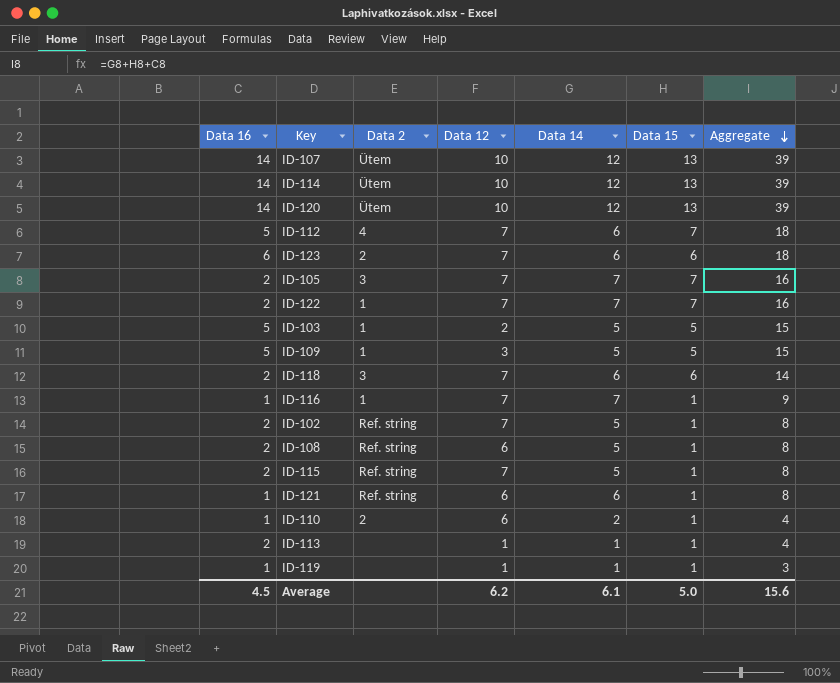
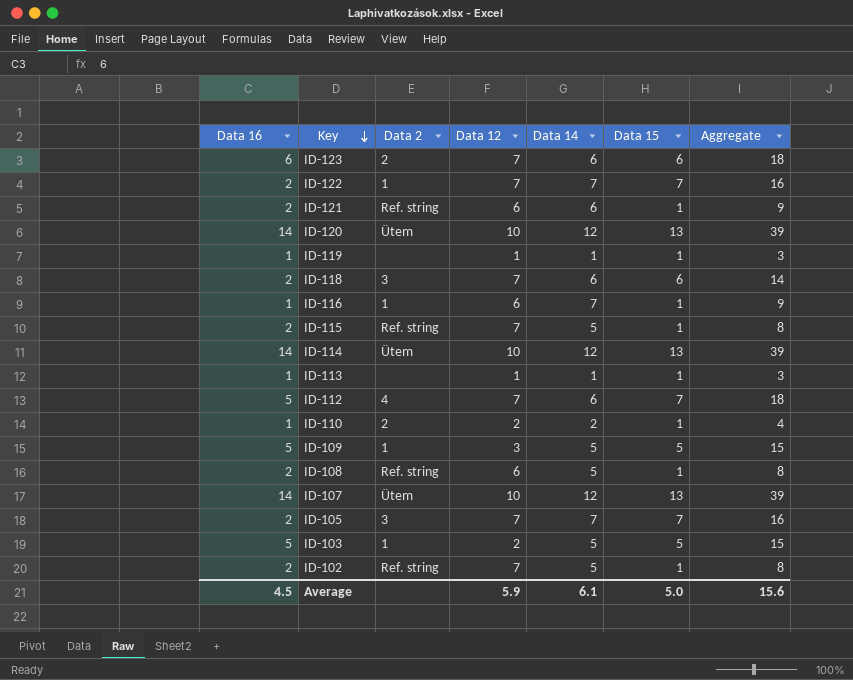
row order: Aggregate descending -> Key descending
ID-121 | Data 16: 1 -> 2
ID-121 | Aggregate: 8 -> 9
ID-116 | Data 12: 7 -> 6
ID-113 | Data 16: 2 -> 1
ID-113 | Aggregate: 4 -> 3
ID-110 | Data 12: 6 -> 2
Average | Data 12: 6.2 -> 5.9

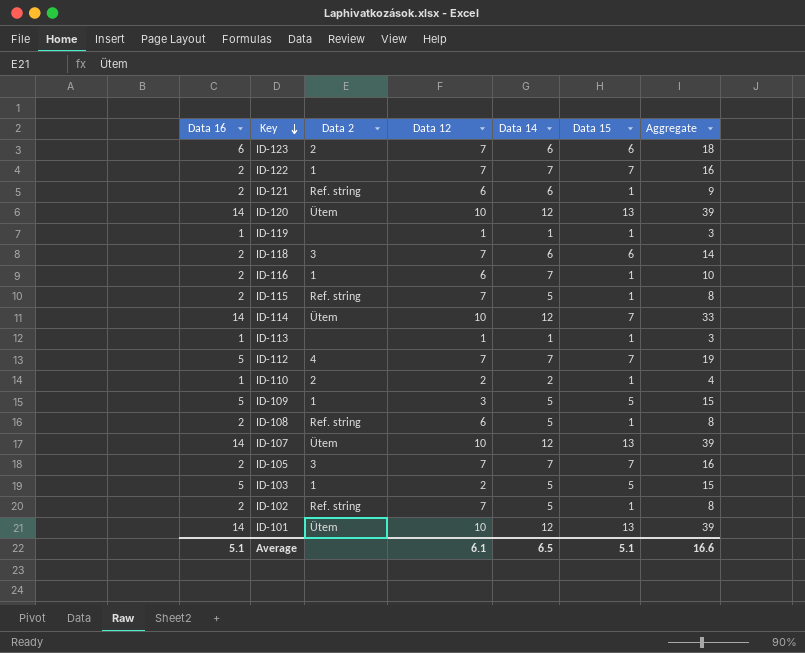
ID-116 | Data 16: 1 -> 2
ID-116 | Aggregate: 9 -> 10
ID-114 | Data 15: 13 -> 7
ID-114 | Aggregate: 39 -> 33
ID-112 | Data 14: 6 -> 7
ID-112 | Aggregate: 18 -> 19
row ID-101: none -> 14 | Ütem | 10 | 12 | 13 | 39
Average | Data 16: 4.5 -> 5.1
Average | Data 12: 5.9 -> 6.1
Average | Data 14: 6.1 -> 6.5
Average | Data 15: 5.0 -> 5.1
Average | Aggregate: 15.6 -> 16.6

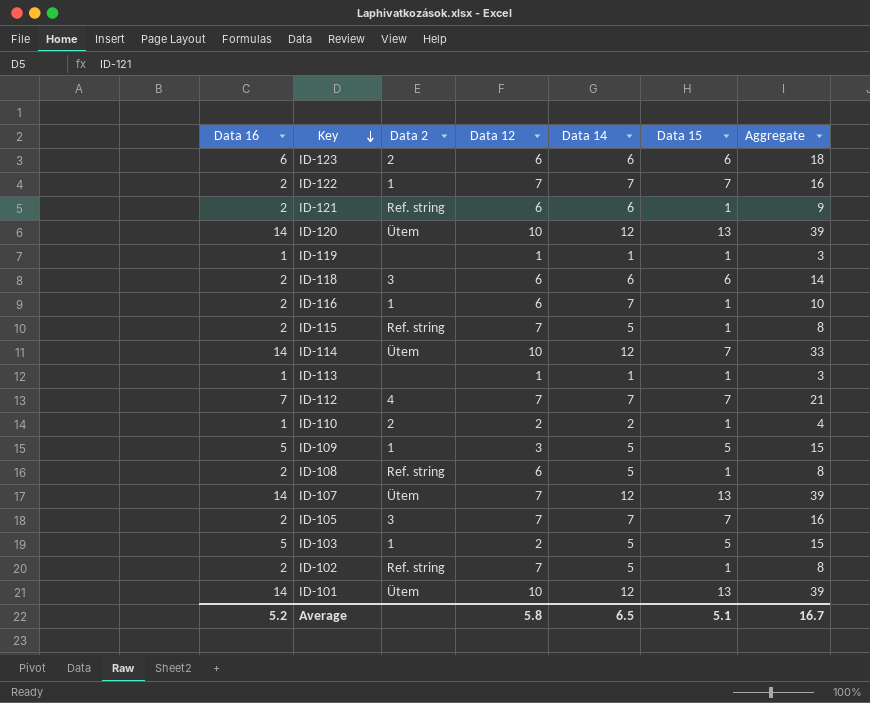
ID-123 | Data 12: 7 -> 6
ID-118 | Data 12: 7 -> 6
ID-112 | Data 16: 5 -> 7
ID-112 | Aggregate: 19 -> 21
ID-107 | Data 12: 10 -> 7
Average | Data 16: 5.1 -> 5.2
Average | Data 12: 6.1 -> 5.8
Average | Aggregate: 16.6 -> 16.7

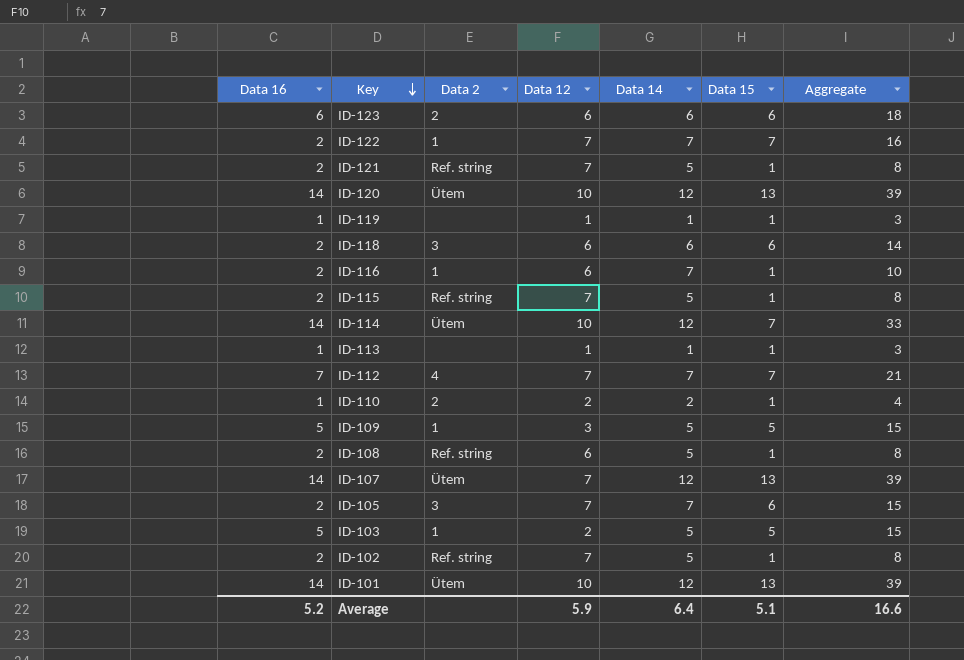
ID-121 | Data 12: 6 -> 7
ID-121 | Data 14: 6 -> 5
ID-121 | Aggregate: 9 -> 8
ID-105 | Data 15: 7 -> 6
ID-105 | Aggregate: 16 -> 15
Average | Data 12: 5.8 -> 5.9
Average | Data 14: 6.5 -> 6.4
Average | Aggregate: 16.7 -> 16.6

